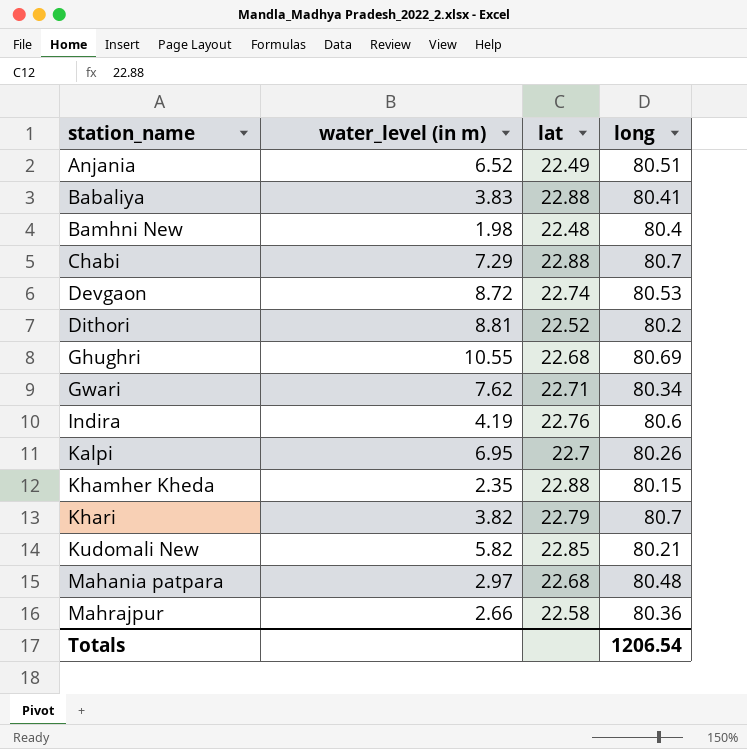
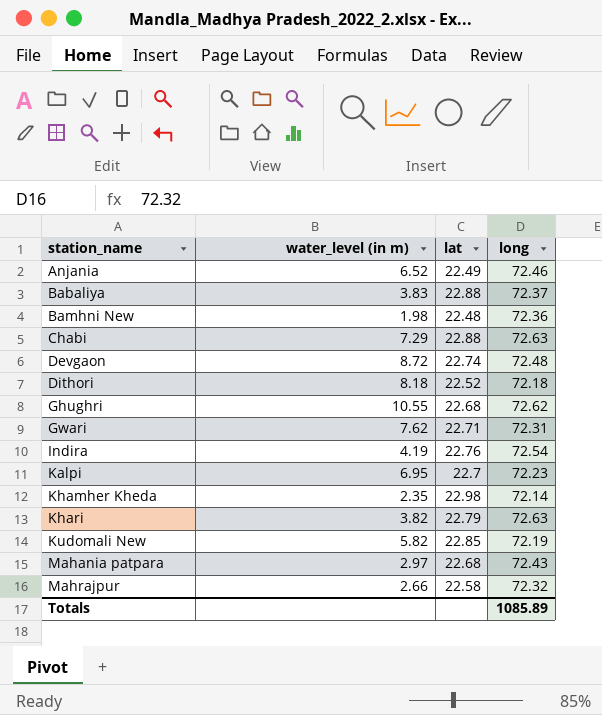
Anjania | long: 80.51 -> 72.46
Babaliya | long: 80.41 -> 72.37
Bamhni New | long: 80.4 -> 72.36
Chabi | long: 80.7 -> 72.63
Devgaon | long: 80.53 -> 72.48
Dithori | water_level (in m): 8.81 -> 8.18
Dithori | long: 80.2 -> 72.18
Ghughri | long: 80.69 -> 72.62
Gwari | long: 80.34 -> 72.31
Indira | long: 80.6 -> 72.54
Kalpi | long: 80.26 -> 72.23
Khamher Kheda | lat: 22.88 -> 22.98
Khamher Kheda | long: 80.15 -> 72.14
Khari | long: 80.7 -> 72.63
Kudomali New | long: 80.21 -> 72.19
Mahania patpara | long: 80.48 -> 72.43
Mahrajpur | long: 80.36 -> 72.32
Totals | long: 1206.54 -> 1085.89

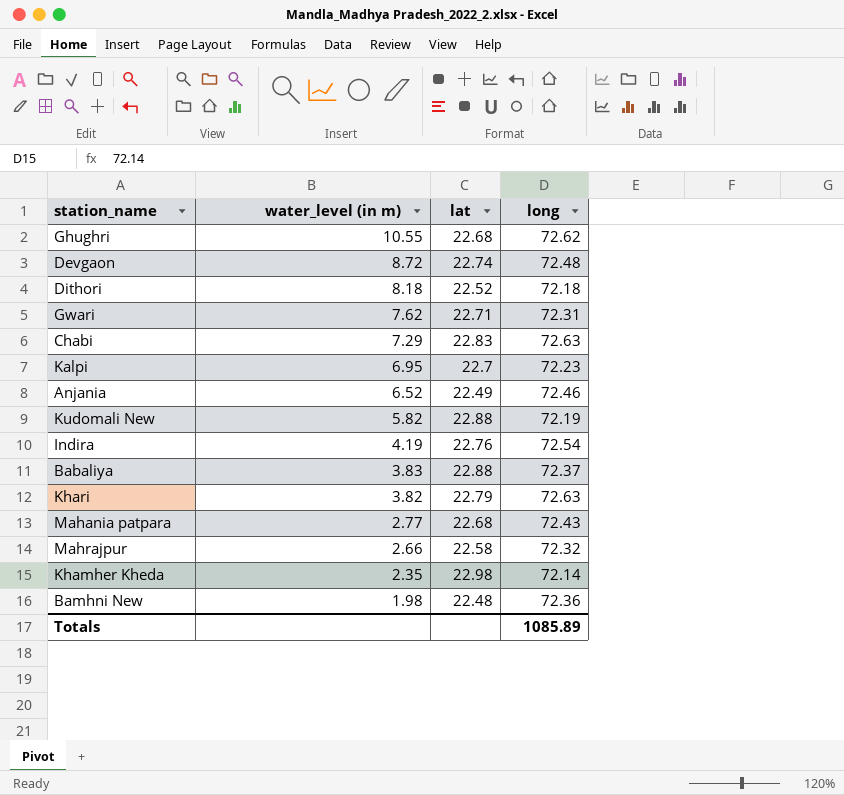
row order: station_name ascending -> water_level (in m) descending
Chabi | lat: 22.88 -> 22.83
Kudomali New | lat: 22.85 -> 22.88
Mahania patpara | water_level (in m): 2.97 -> 2.77

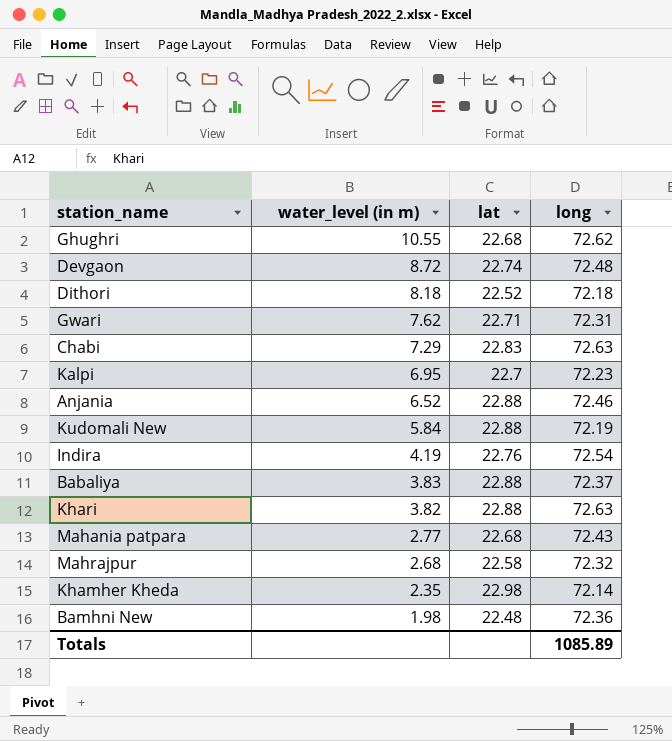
Anjania | lat: 22.49 -> 22.88
Kudomali New | water_level (in m): 5.82 -> 5.84
Khari | lat: 22.79 -> 22.88
Mahrajpur | water_level (in m): 2.66 -> 2.68

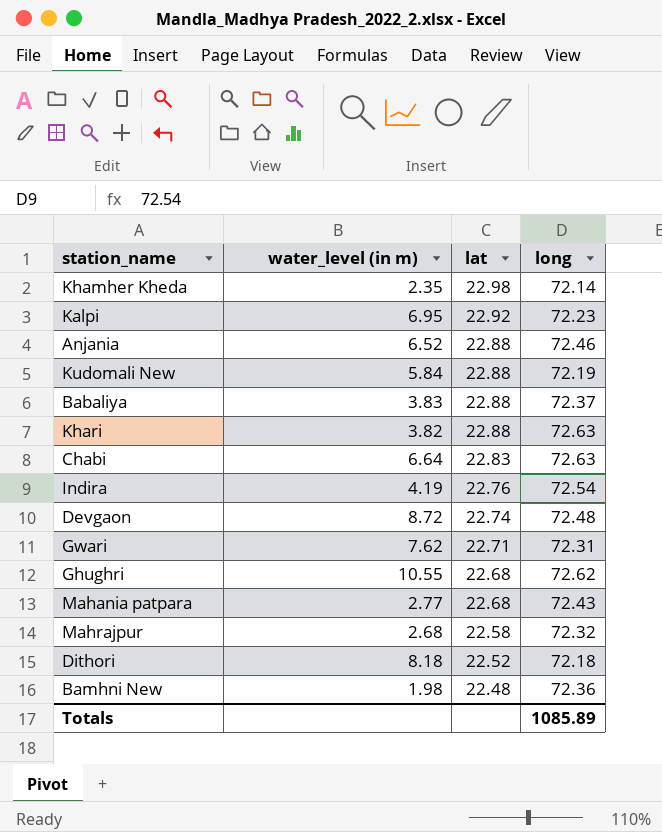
row order: water_level (in m) descending -> lat descending
Kalpi | lat: 22.7 -> 22.92
Chabi | water_level (in m): 7.29 -> 6.64

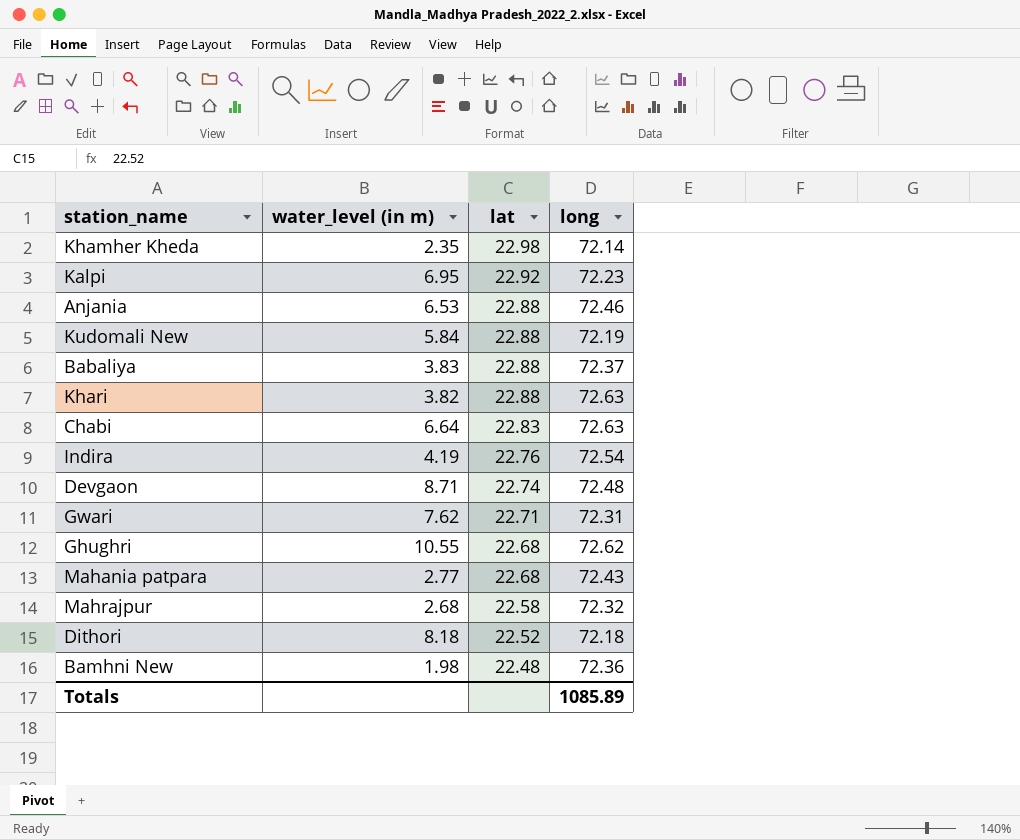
Anjania | water_level (in m): 6.52 -> 6.53
Devgaon | water_level (in m): 8.72 -> 8.71

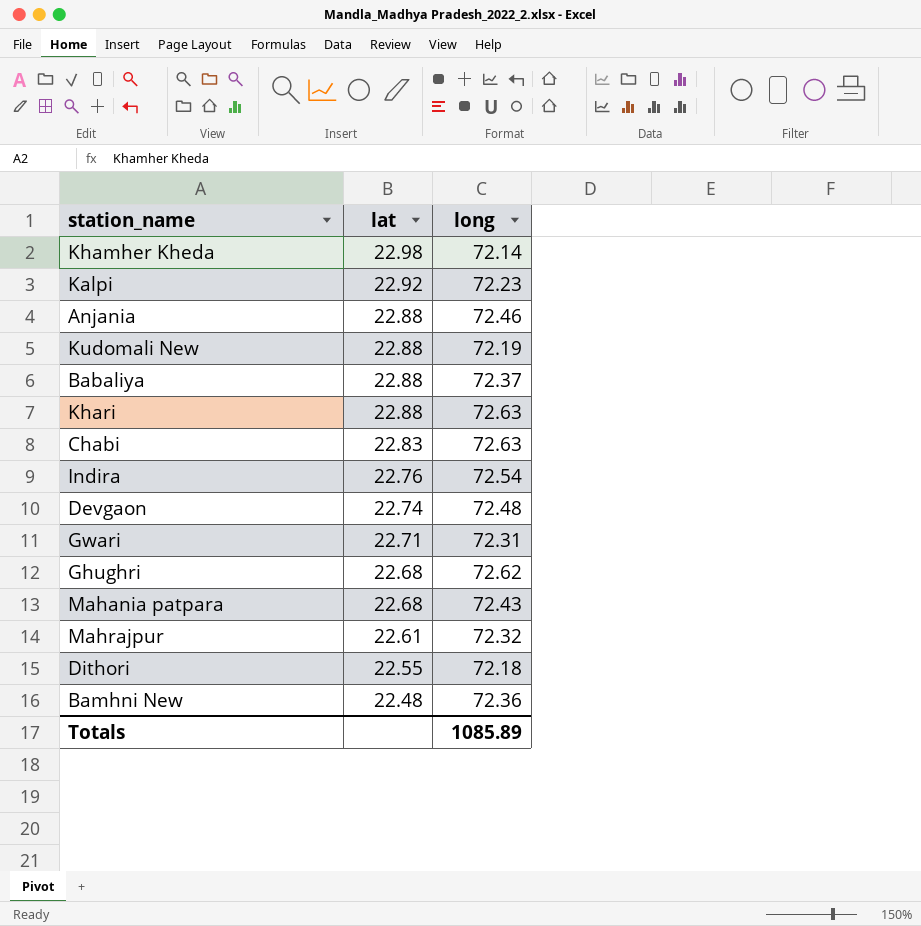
column water_level (in m) | position: 2 -> none
Mahrajpur | lat: 22.58 -> 22.61
Dithori | lat: 22.52 -> 22.55

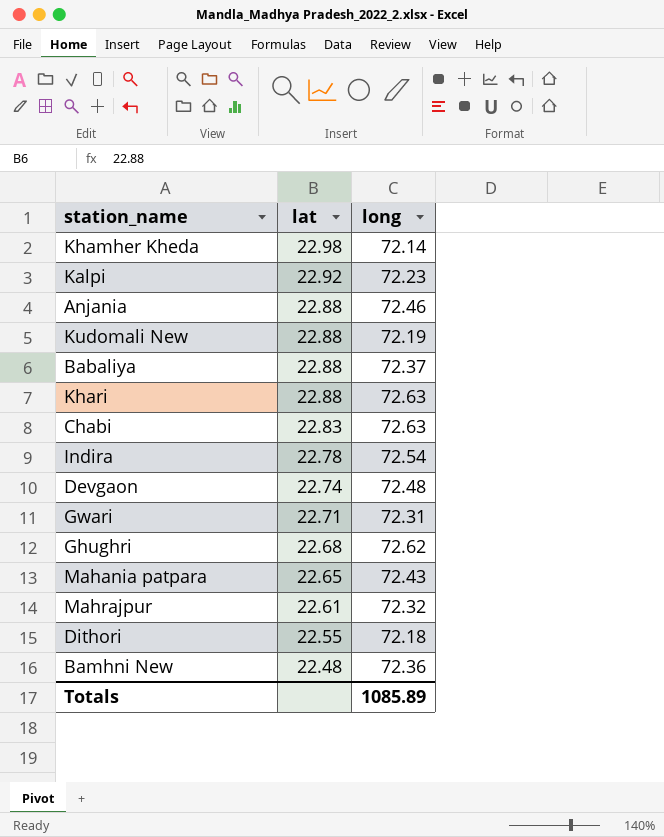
Indira | lat: 22.76 -> 22.78
Mahania patpara | lat: 22.68 -> 22.65

